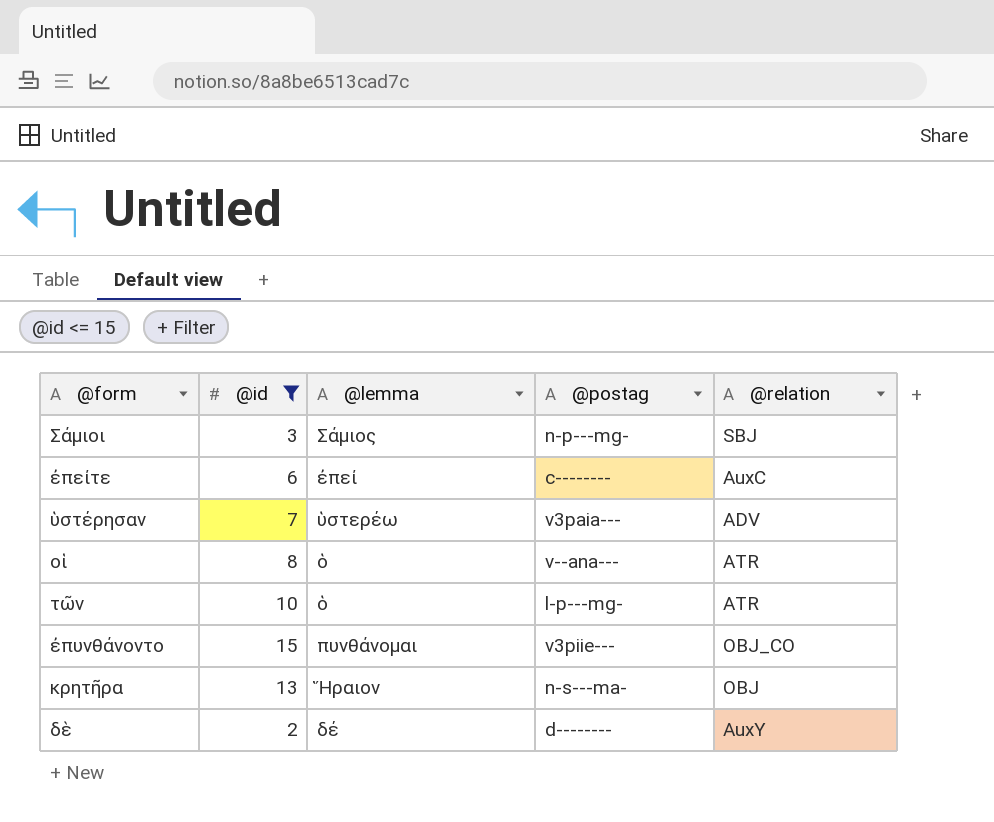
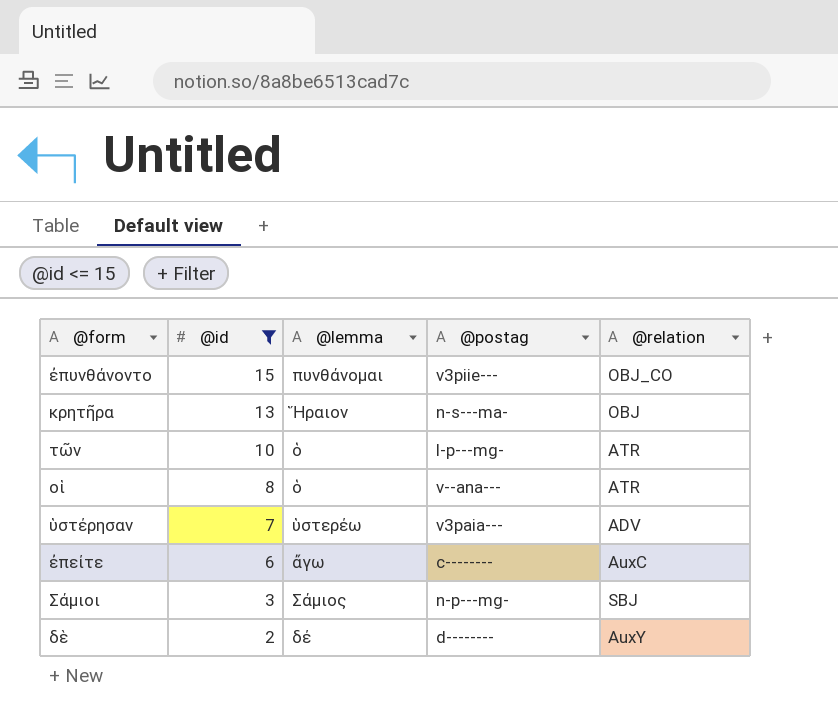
row order: none -> @id descending
ἐπείτε | @lemma: ἐπεί -> ἄγω

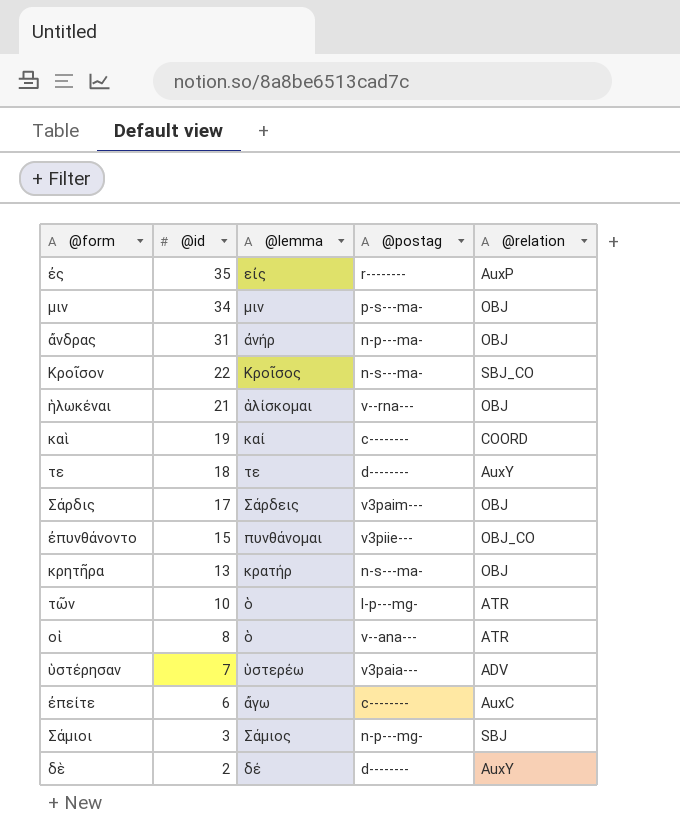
filter: @id <= 15 -> none
κρητῆρα | @lemma: Ἥραιον -> κρατήρ

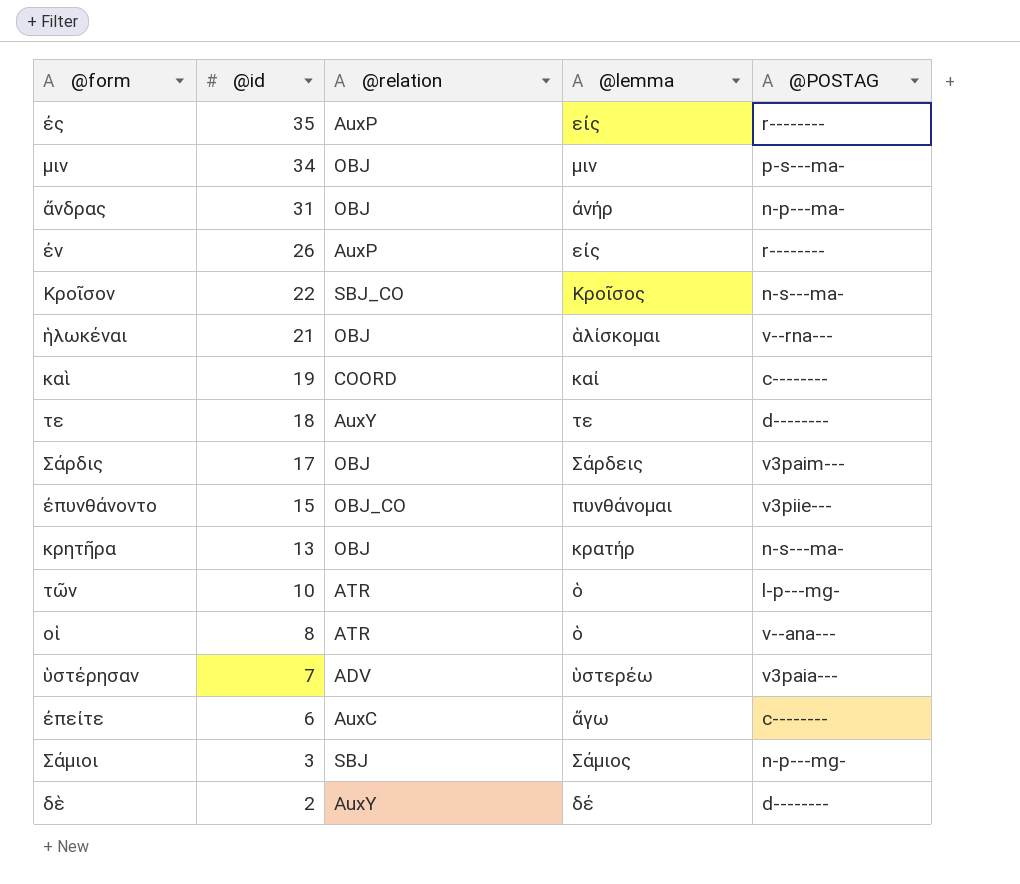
column @relation | position: 5 -> 3
column name: @postag -> @POSTAG
row ἐν: none -> 26 | AuxP | εἰς | r--------

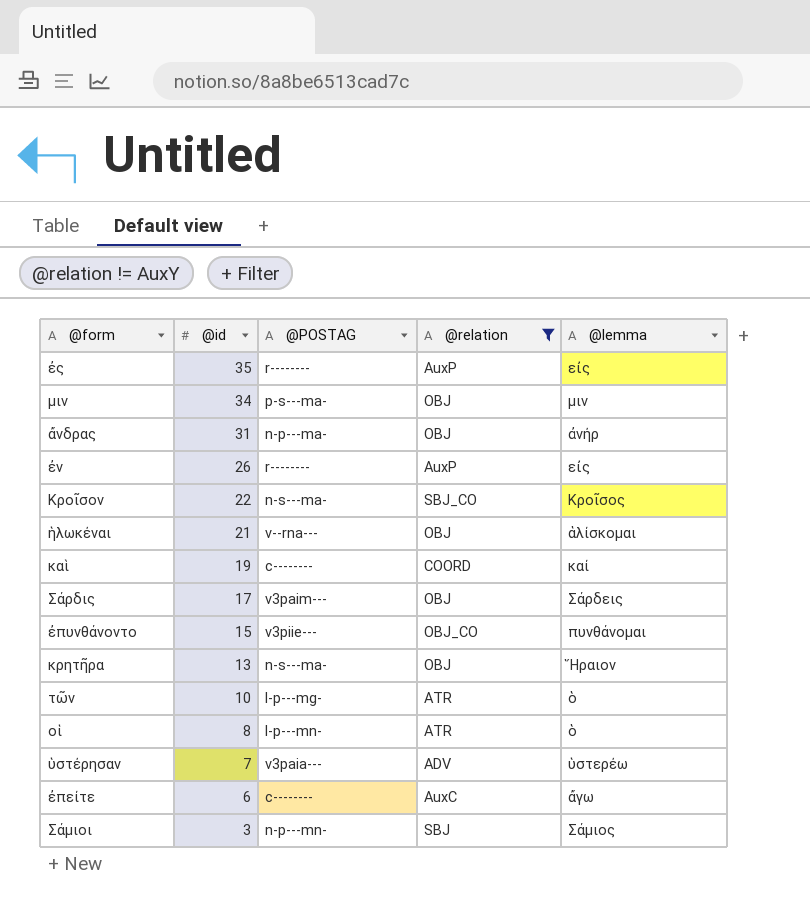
filter: none -> @relation != AuxY
column @POSTAG | position: 5 -> 3
κρητῆρα | @lemma: κρατήρ -> Ἥραιον
οἱ | @POSTAG: v--ana--- -> l-p---mn-
Σάμιοι | @POSTAG: n-p---mg- -> n-p---mn-

